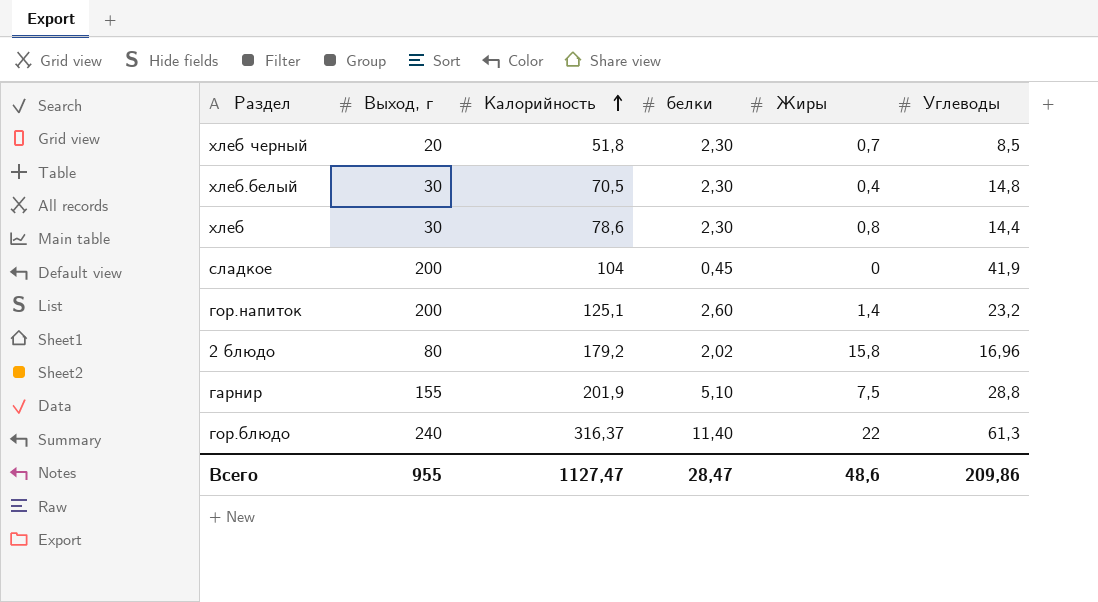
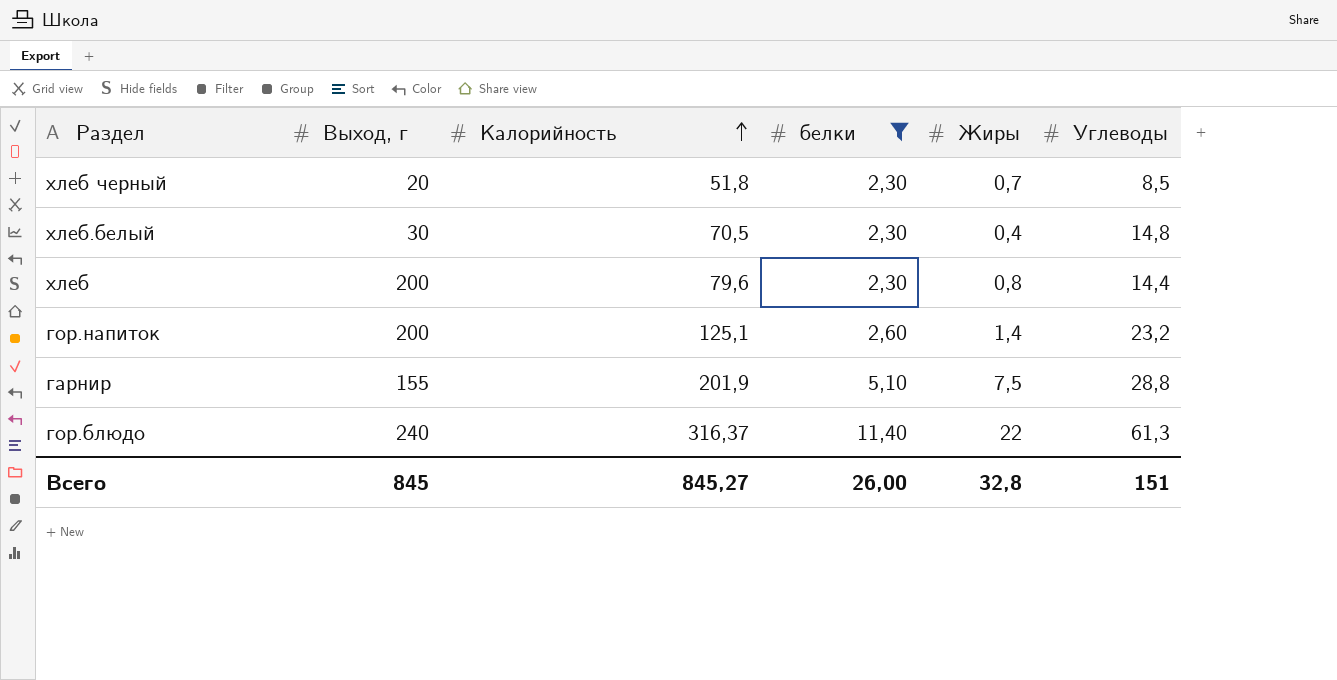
filter: none -> белки >= 2,30
хлеб | Выход, г: 30 -> 200
хлеб | Калорийность: 78,6 -> 79,6
Всего | Выход, г: 955 -> 845
Всего | Калорийность: 1127,47 -> 845,27
Всего | белки: 28,47 -> 26,00
Всего | Жиры: 48,6 -> 32,8
Всего | Углеводы: 209,86 -> 151

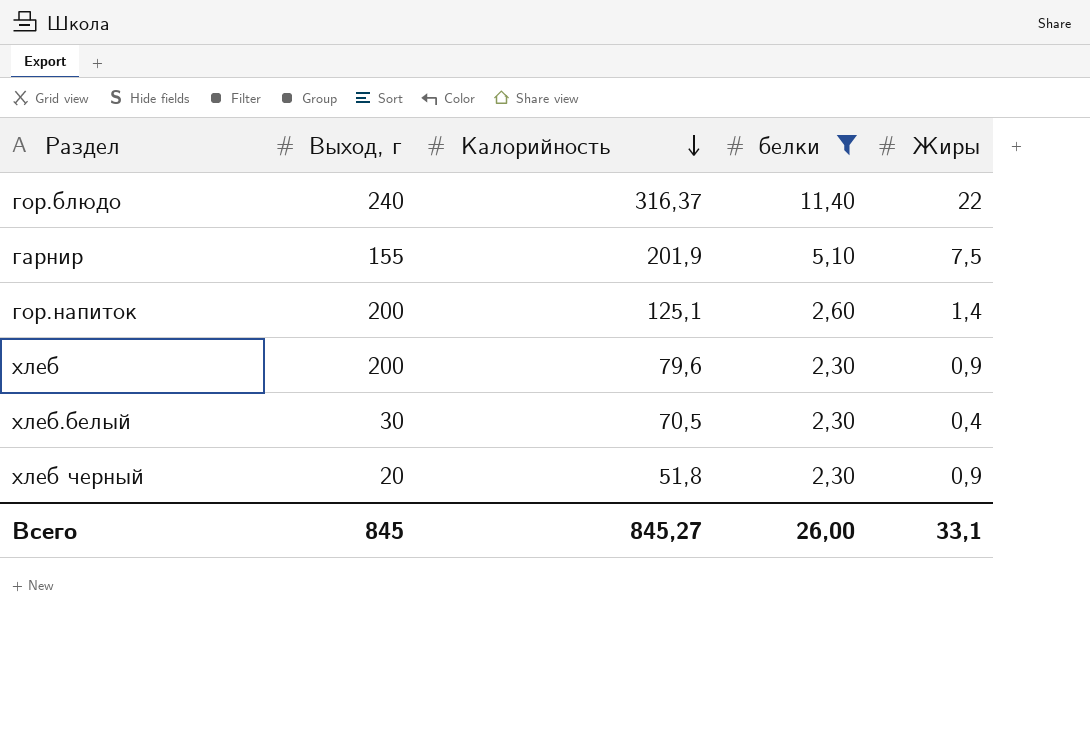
row order: Калорийность ascending -> Калорийность descending
column Углеводы | position: 6 -> none
хлеб | Жиры: 0,8 -> 0,9
хлеб черный | Жиры: 0,7 -> 0,9
Всего | Жиры: 32,8 -> 33,1

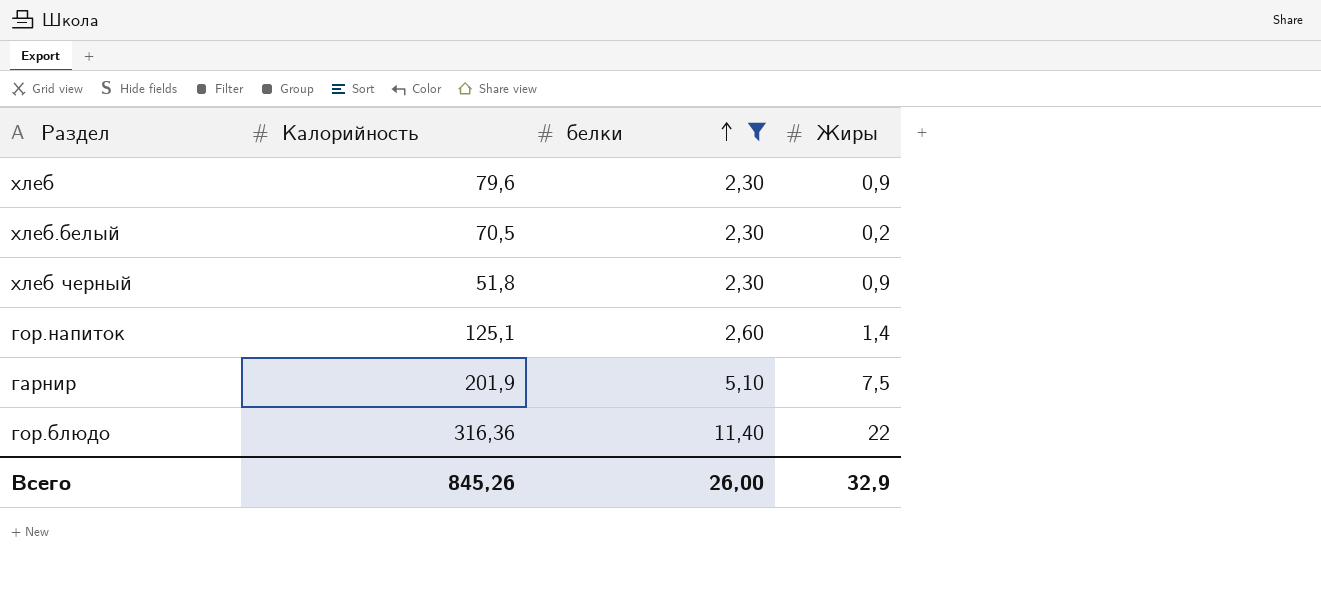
row order: Калорийность descending -> белки ascending
column Выход, г | position: 2 -> none
хлеб.белый | Жиры: 0,4 -> 0,2
гор.блюдо | Калорийность: 316,37 -> 316,36
Всего | Калорийность: 845,27 -> 845,26
Всего | Жиры: 33,1 -> 32,9

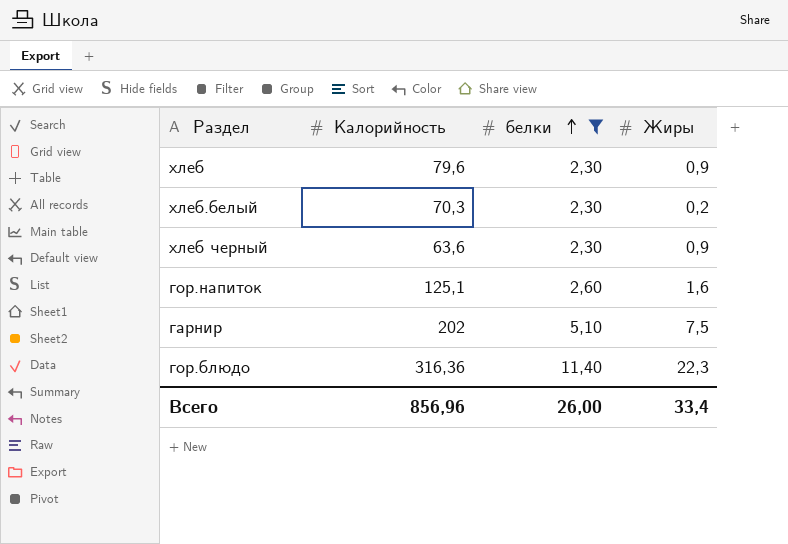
хлеб.белый | Калорийность: 70,5 -> 70,3
хлеб черный | Калорийность: 51,8 -> 63,6
гор.напиток | Жиры: 1,4 -> 1,6
гарнир | Калорийность: 201,9 -> 202
гор.блюдо | Жиры: 22 -> 22,3
Всего | Калорийность: 845,26 -> 856,96
Всего | Жиры: 32,9 -> 33,4

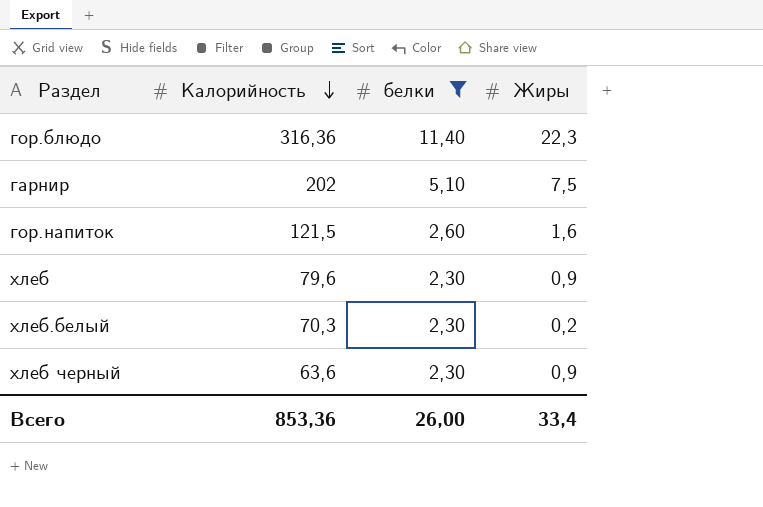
row order: белки ascending -> Калорийность descending
гор.напиток | Калорийность: 125,1 -> 121,5
Всего | Калорийность: 856,96 -> 853,36

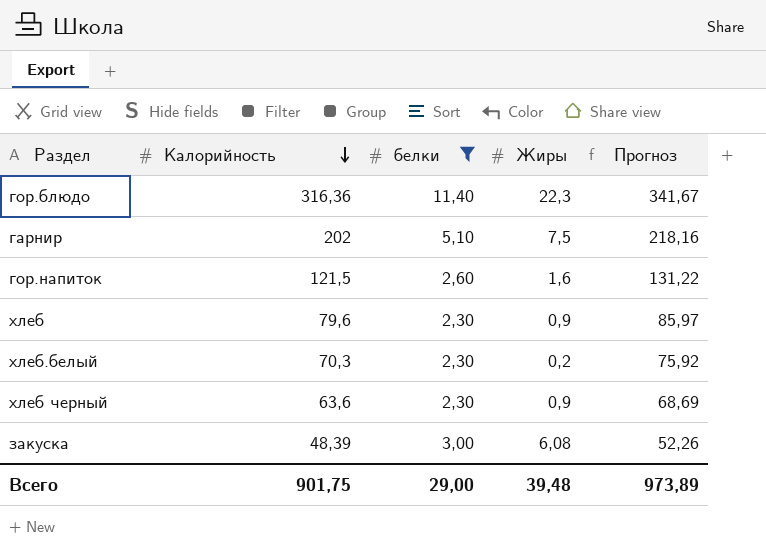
column Прогноз | formula: none -> [Калорийность] * 1,08
row закуска: none -> 48,39 | 3,00 | 6,08 | 52,26
Всего | Калорийность: 853,36 -> 901,75
Всего | белки: 26,00 -> 29,00
Всего | Жиры: 33,4 -> 39,48

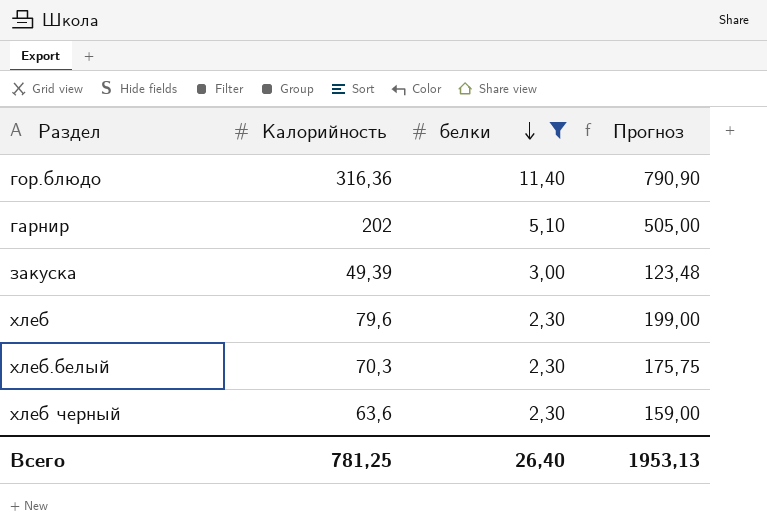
row order: Калорийность descending -> белки descending
column Жиры | position: 4 -> none
column Прогноз | formula: [Калорийность] * 1,08 -> [Калорийность] * 2,5
row гор.напиток: 121,5 | 2,60 | 1,6 | 131,22 -> none
закуска | Калорийность: 48,39 -> 49,39
Всего | Калорийность: 901,75 -> 781,25
Всего | белки: 29,00 -> 26,40
Всего | Прогноз: 973,89 -> 1953,13

